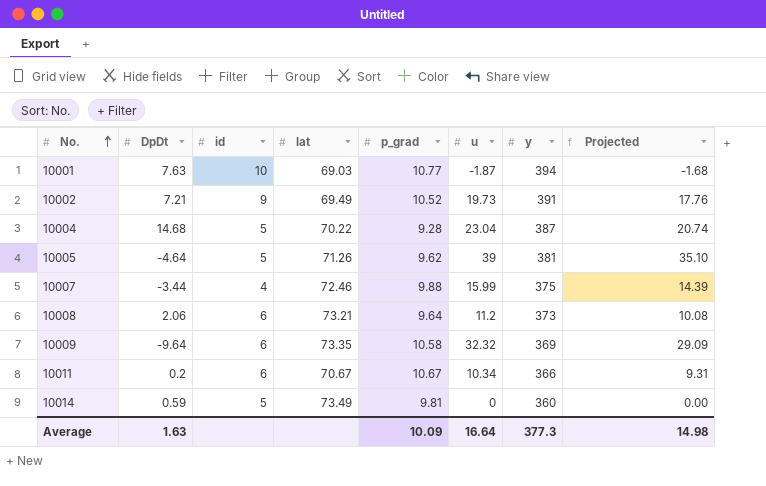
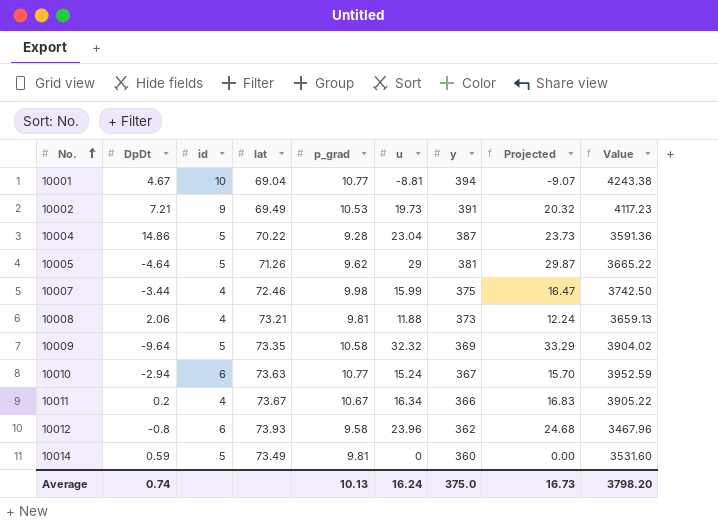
column Projected | formula: [u] * 0.9 -> [u] * 1.03
column Value | formula: none -> [p_grad] * [y]
10001 | DpDt: 7.63 -> 4.67
10001 | lat: 69.03 -> 69.04
10001 | u: -1.87 -> -8.81
10002 | p_grad: 10.52 -> 10.53
10004 | DpDt: 14.68 -> 14.86
10005 | u: 39 -> 29
10007 | p_grad: 9.88 -> 9.98
10008 | id: 6 -> 4
10008 | p_grad: 9.64 -> 9.81
10008 | u: 11.2 -> 11.88
10009 | id: 6 -> 5
row 10010: none -> -2.94 | 6 | 73.63 | 10.77 | 15.24 | 367 | 15.70 | 3952.59
10011 | id: 6 -> 4
10011 | lat: 70.67 -> 73.67
10011 | u: 10.34 -> 16.34
row 10012: none -> -0.8 | 6 | 73.93 | 9.58 | 23.96 | 362 | 24.68 | 3467.96
Average | DpDt: 1.63 -> 0.74
Average | p_grad: 10.09 -> 10.13
Average | u: 16.64 -> 16.24
Average | y: 377.3 -> 375.0
Average | Projected: 14.98 -> 16.73

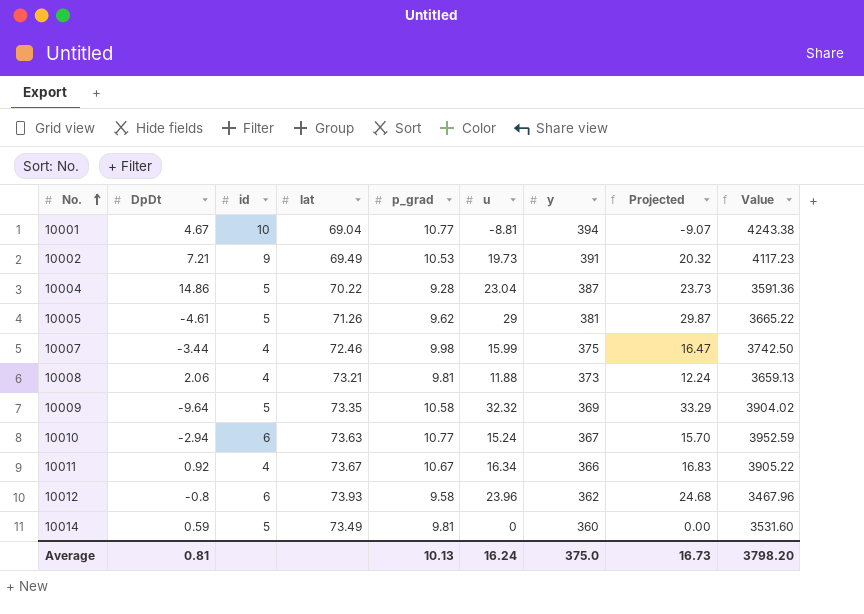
10005 | DpDt: -4.64 -> -4.61
10011 | DpDt: 0.2 -> 0.92
Average | DpDt: 0.74 -> 0.81

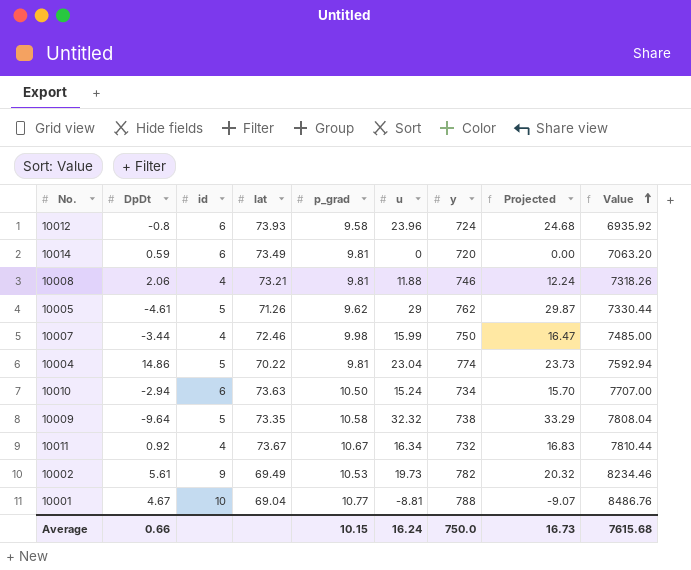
row order: No. ascending -> Value ascending
10012 | y: 362 -> 724
10012 | Value: 3467.96 -> 6935.92
10014 | id: 5 -> 6
10014 | y: 360 -> 720
10014 | Value: 3531.60 -> 7063.20
10008 | y: 373 -> 746
10008 | Value: 3659.13 -> 7318.26
10005 | y: 381 -> 762
10005 | Value: 3665.22 -> 7330.44
10007 | y: 375 -> 750
10007 | Value: 3742.50 -> 7485.00
10004 | p_grad: 9.28 -> 9.81
10004 | y: 387 -> 774
10004 | Value: 3591.36 -> 7592.94
10010 | p_grad: 10.77 -> 10.50
10010 | y: 367 -> 734
10010 | Value: 3952.59 -> 7707.00
10009 | y: 369 -> 738
10009 | Value: 3904.02 -> 7808.04
10011 | y: 366 -> 732
10011 | Value: 3905.22 -> 7810.44
10002 | DpDt: 7.21 -> 5.61
10002 | y: 391 -> 782
10002 | Value: 4117.23 -> 8234.46
10001 | y: 394 -> 788
10001 | Value: 4243.38 -> 8486.76
Average | DpDt: 0.81 -> 0.66
Average | p_grad: 10.13 -> 10.15
Average | y: 375.0 -> 750.0
Average | Value: 3798.20 -> 7615.68

